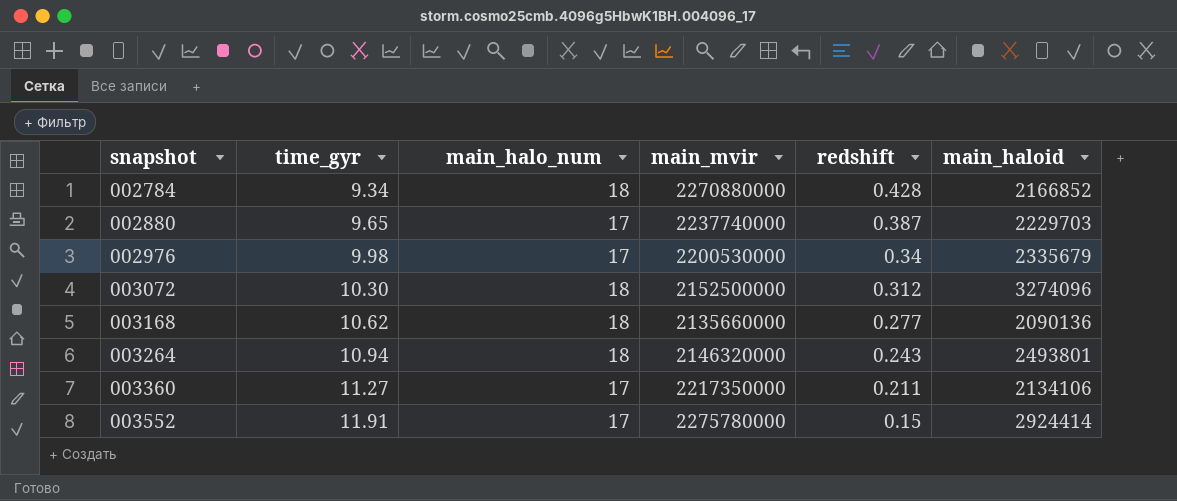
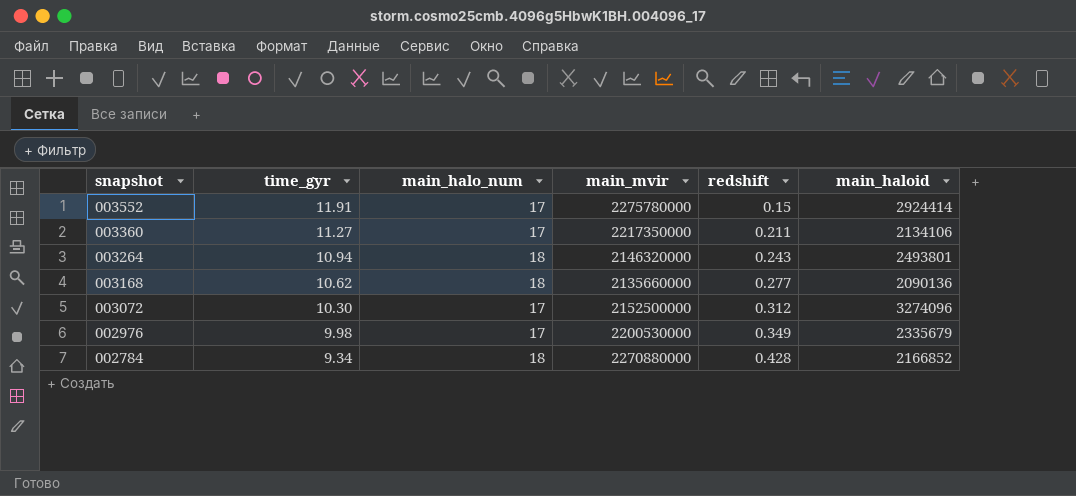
row order: snapshot ascending -> snapshot descending
row 002880: 9.65 | 17 | 2237740000 | 0.387 | 2229703 -> none
003072 | main_halo_num: 18 -> 17
002976 | redshift: 0.34 -> 0.349

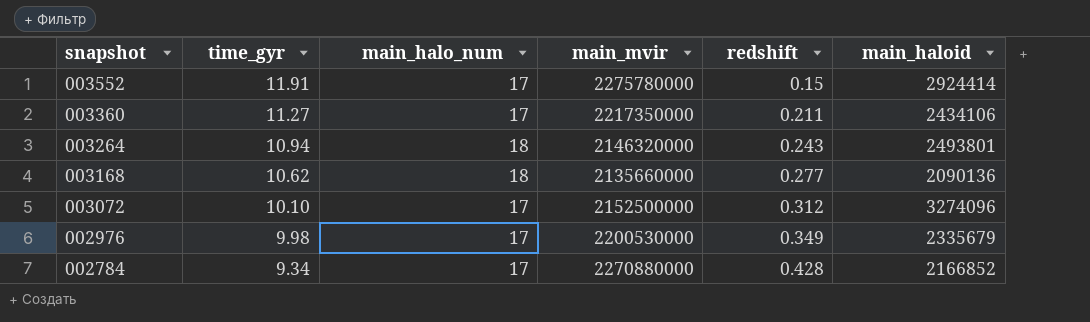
003360 | main_haloid: 2134106 -> 2434106
003072 | time_gyr: 10.30 -> 10.10
002784 | main_halo_num: 18 -> 17

